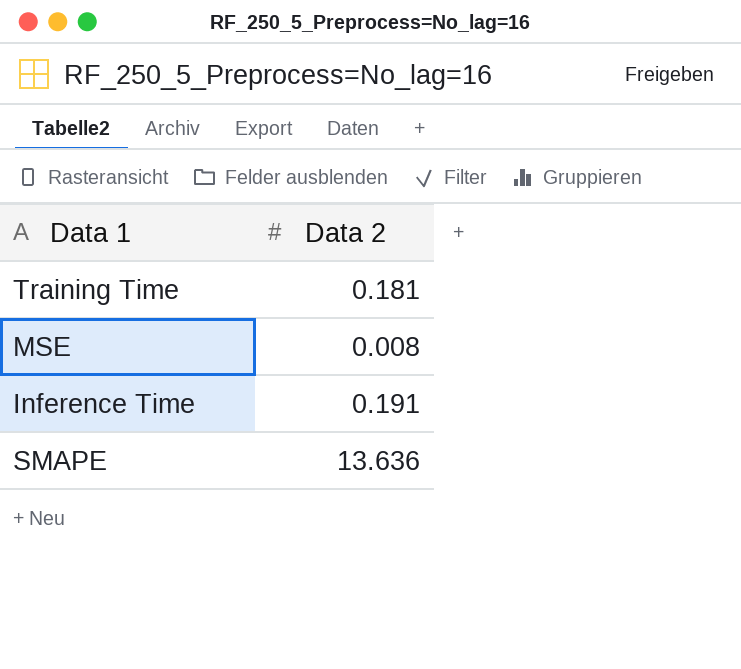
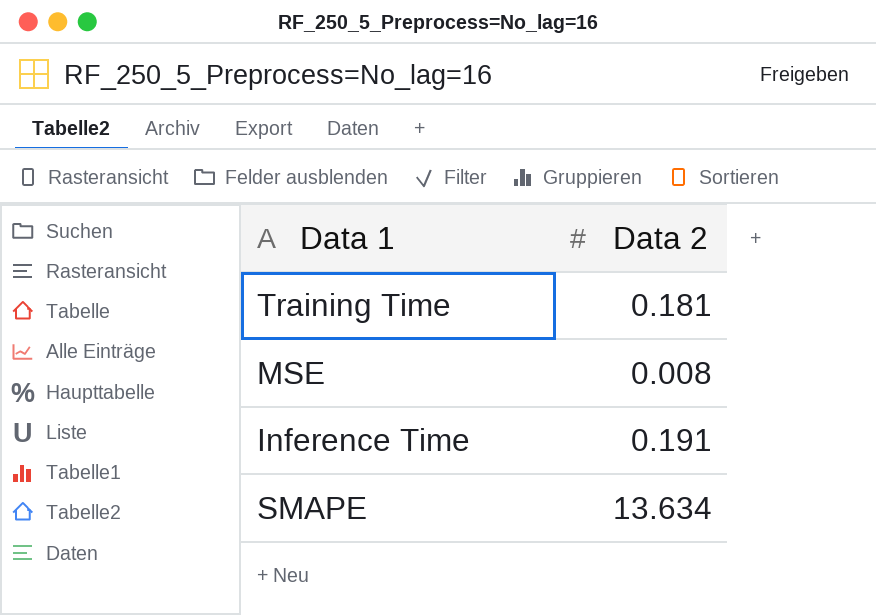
SMAPE | Data 2: 13.636 -> 13.634

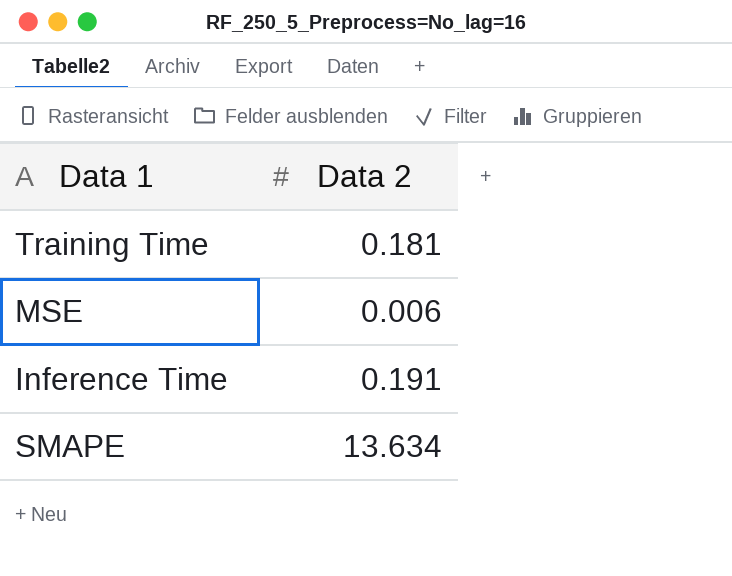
MSE | Data 2: 0.008 -> 0.006

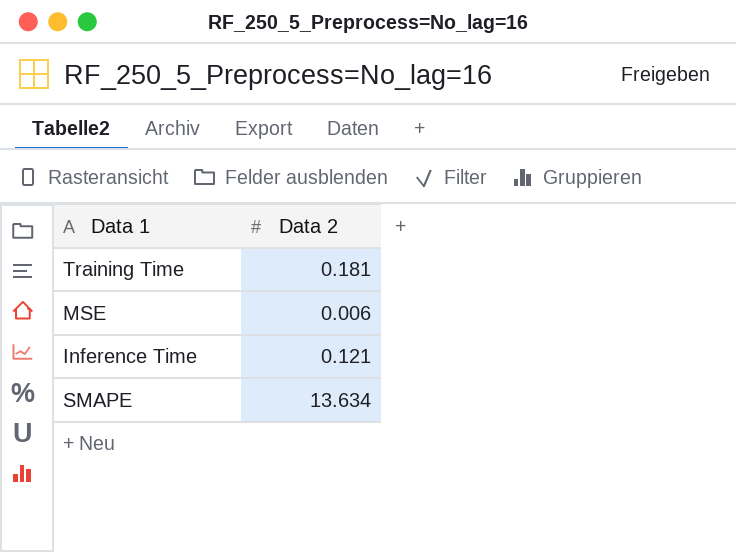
Inference Time | Data 2: 0.191 -> 0.121

